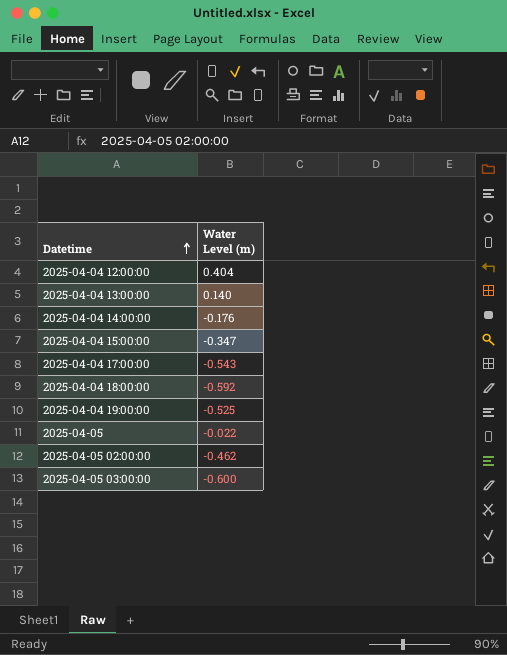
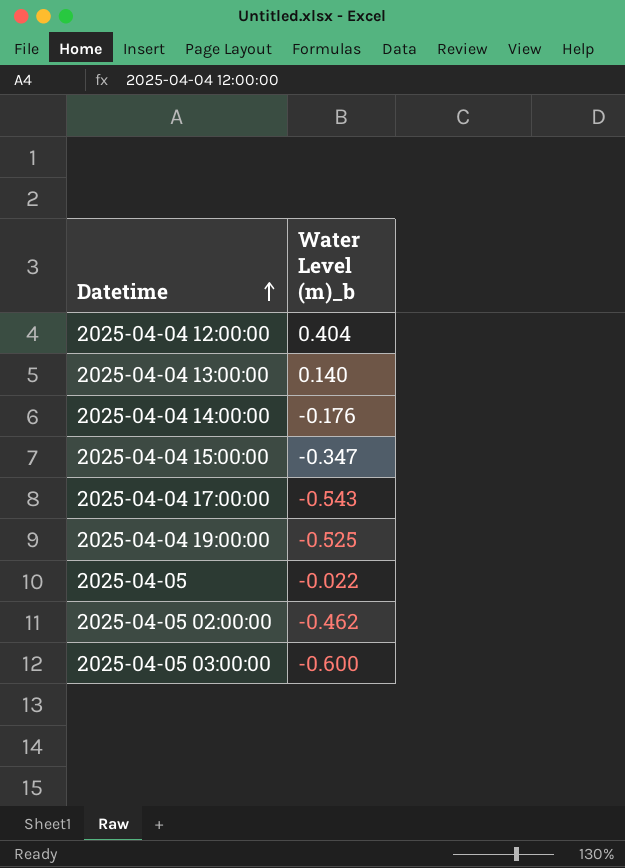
column name: Water Level (m) -> Water Level (m)_b
row 2025-04-04 18:00:00: -0.592 -> none

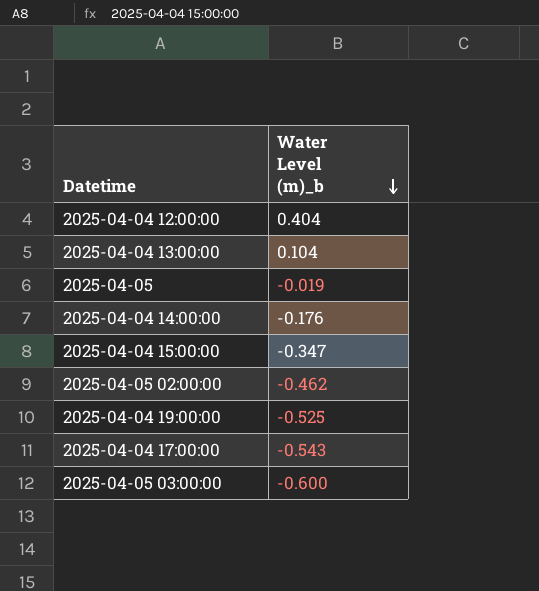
row order: Datetime ascending -> Water Level (m)_b descending
2025-04-04 13:00:00 | Water Level (m)_b: 0.140 -> 0.104
2025-04-05 | Water Level (m)_b: -0.022 -> -0.019

